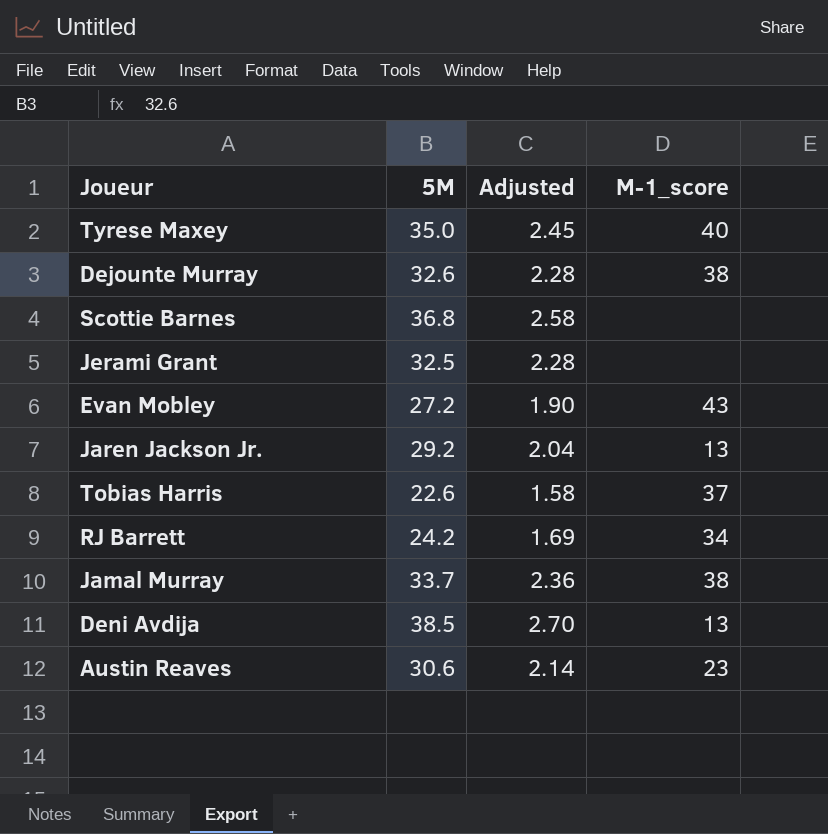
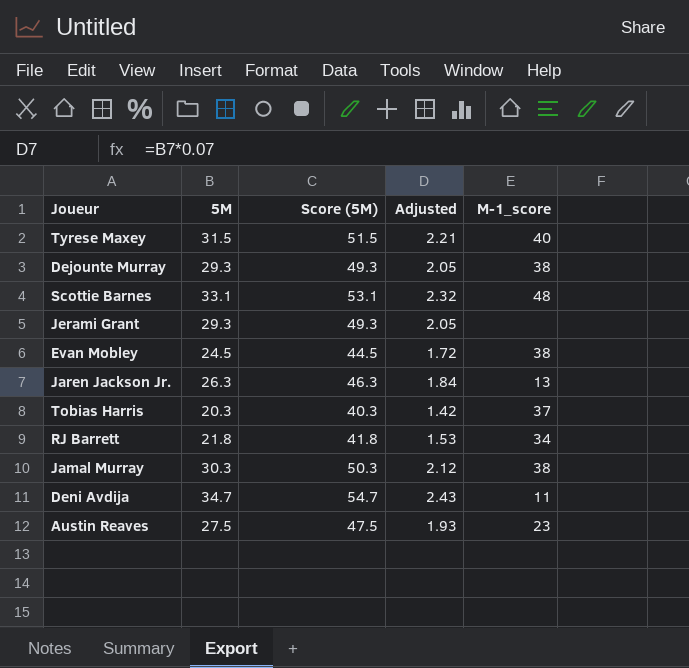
column Score (5M) | formula: none -> [5M] + 20
Tyrese Maxey | 5M: 35.0 -> 31.5
Tyrese Maxey | Adjusted: 2.45 -> 2.21
Dejounte Murray | 5M: 32.6 -> 29.3
Dejounte Murray | Adjusted: 2.28 -> 2.05
Scottie Barnes | 5M: 36.8 -> 33.1
Scottie Barnes | Adjusted: 2.58 -> 2.32
Scottie Barnes | M-1_score: none -> 48
Jerami Grant | 5M: 32.5 -> 29.3
Jerami Grant | Adjusted: 2.28 -> 2.05
Evan Mobley | 5M: 27.2 -> 24.5
Evan Mobley | Adjusted: 1.90 -> 1.72
Evan Mobley | M-1_score: 43 -> 38
Jaren Jackson Jr. | 5M: 29.2 -> 26.3
Jaren Jackson Jr. | Adjusted: 2.04 -> 1.84
Tobias Harris | 5M: 22.6 -> 20.3
Tobias Harris | Adjusted: 1.58 -> 1.42
RJ Barrett | 5M: 24.2 -> 21.8
RJ Barrett | Adjusted: 1.69 -> 1.53
Jamal Murray | 5M: 33.7 -> 30.3
Jamal Murray | Adjusted: 2.36 -> 2.12
Deni Avdija | 5M: 38.5 -> 34.7
Deni Avdija | Adjusted: 2.70 -> 2.43
Deni Avdija | M-1_score: 13 -> 11
Austin Reaves | 5M: 30.6 -> 27.5
Austin Reaves | Adjusted: 2.14 -> 1.93

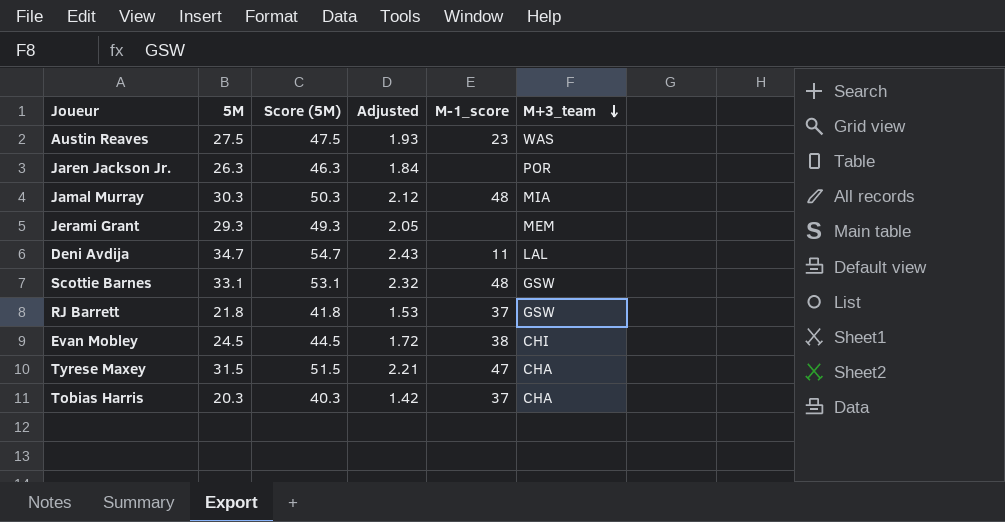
row order: none -> M+3_team descending
column M+3_team | position: none -> 6
row Dejounte Murray: 29.3 | 49.3 | 2.05 | 38 -> none
Jaren Jackson Jr. | M-1_score: 13 -> none
Jamal Murray | M-1_score: 38 -> 48
RJ Barrett | M-1_score: 34 -> 37
Tyrese Maxey | M-1_score: 40 -> 47

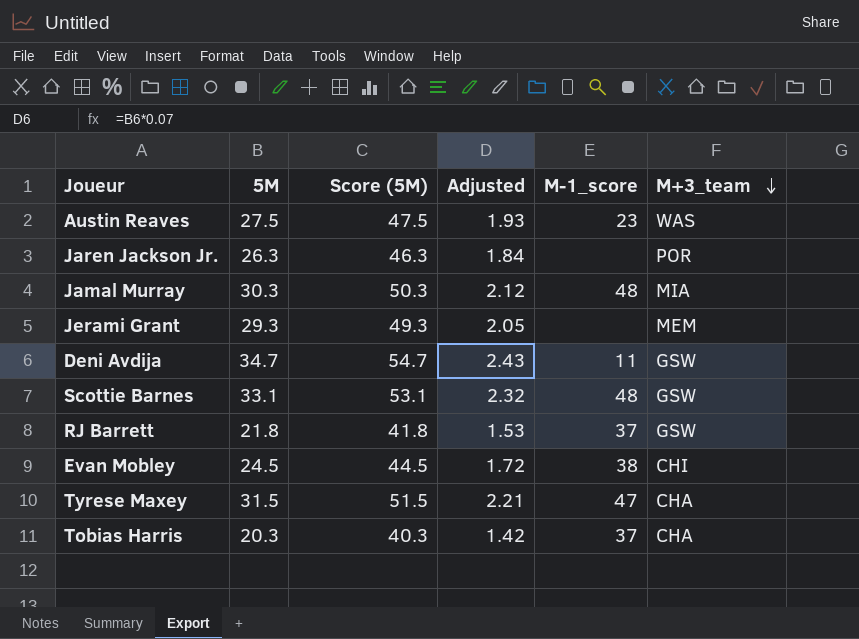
Deni Avdija | M+3_team: LAL -> GSW

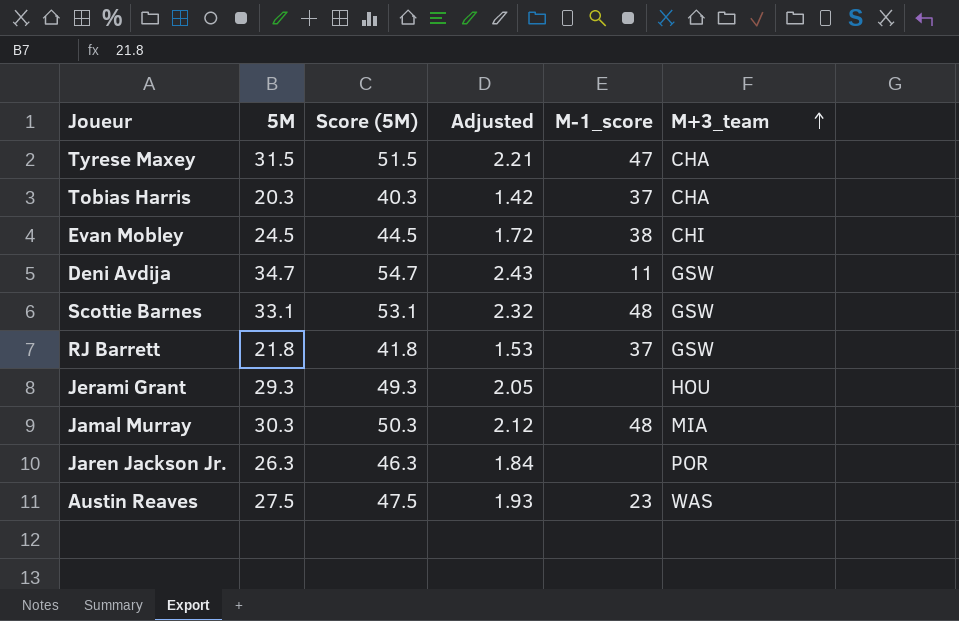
row order: M+3_team descending -> M+3_team ascending
Jerami Grant | M+3_team: MEM -> HOU

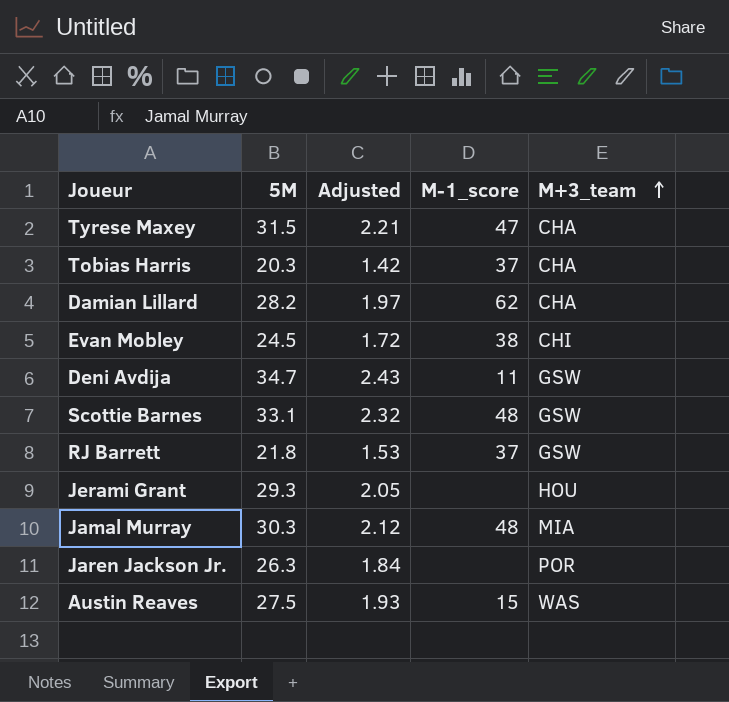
column Score (5M) | formula: [5M] + 20 -> none
row Damian Lillard: none -> 28.2 | 1.97 | 62 | CHA
Austin Reaves | M-1_score: 23 -> 15

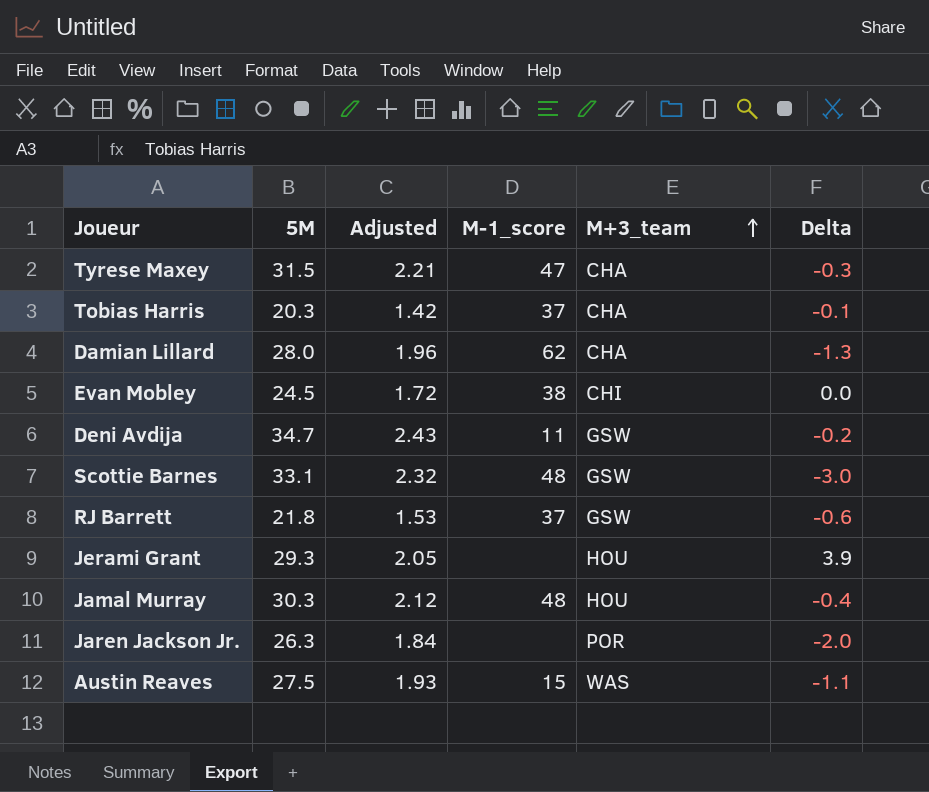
column Delta | position: none -> 6
Damian Lillard | 5M: 28.2 -> 28.0
Damian Lillard | Adjusted: 1.97 -> 1.96
Jamal Murray | M+3_team: MIA -> HOU

